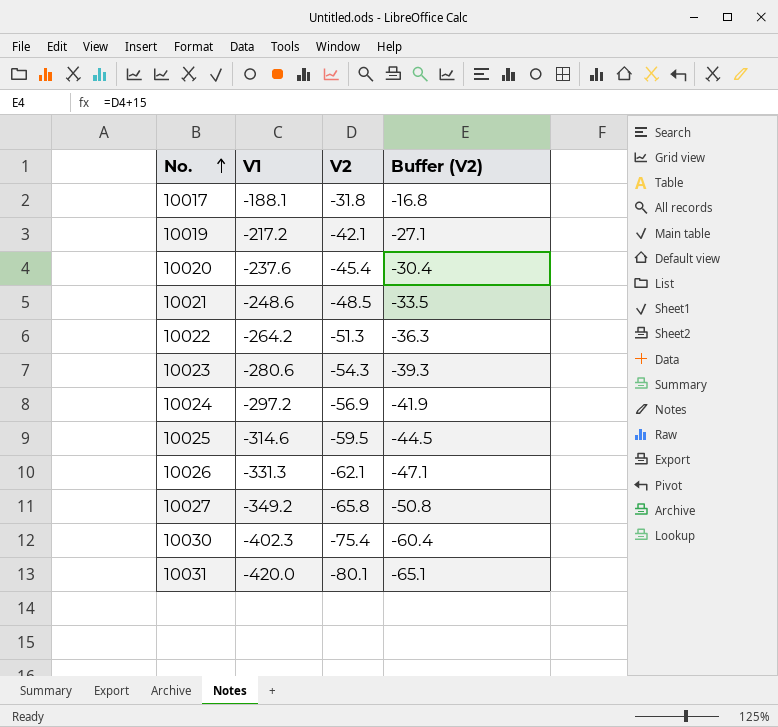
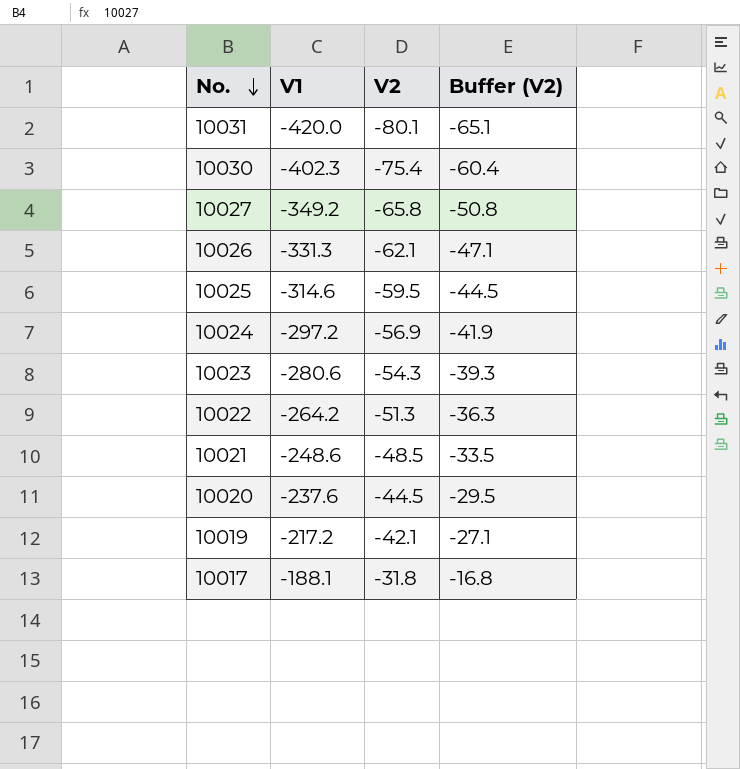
row order: No. ascending -> No. descending
10020 | V2: -45.4 -> -44.5
10020 | Buffer (V2): -30.4 -> -29.5

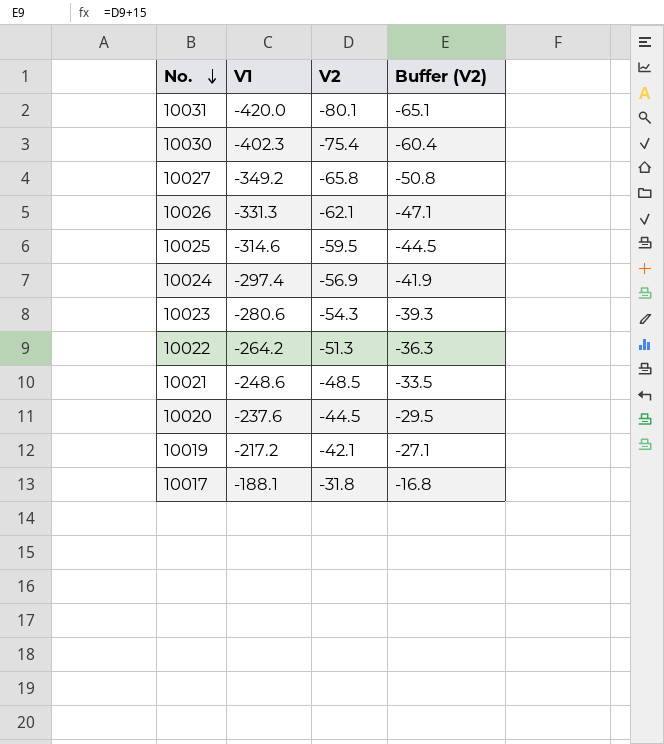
10024 | V1: -297.2 -> -297.4

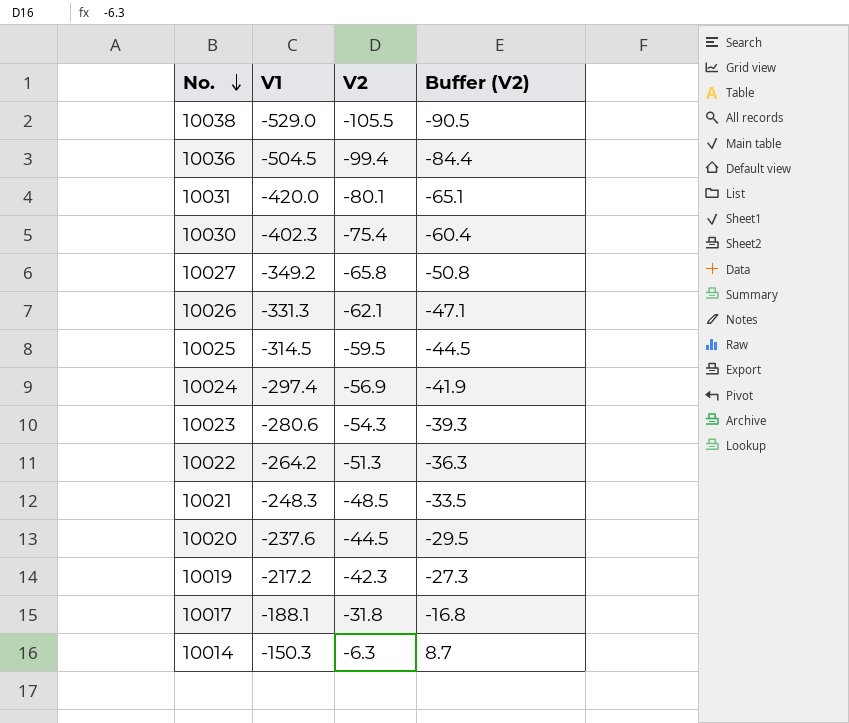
row 10038: none -> -529.0 | -105.5 | -90.5
row 10036: none -> -504.5 | -99.4 | -84.4
10025 | V1: -314.6 -> -314.5
10021 | V1: -248.6 -> -248.3
10019 | V2: -42.1 -> -42.3
10019 | Buffer (V2): -27.1 -> -27.3
row 10014: none -> -150.3 | -6.3 | 8.7

